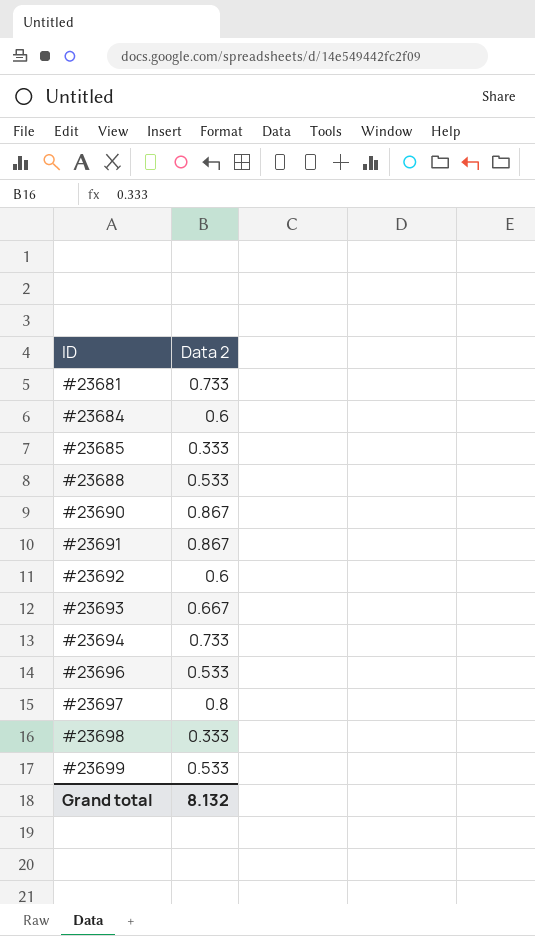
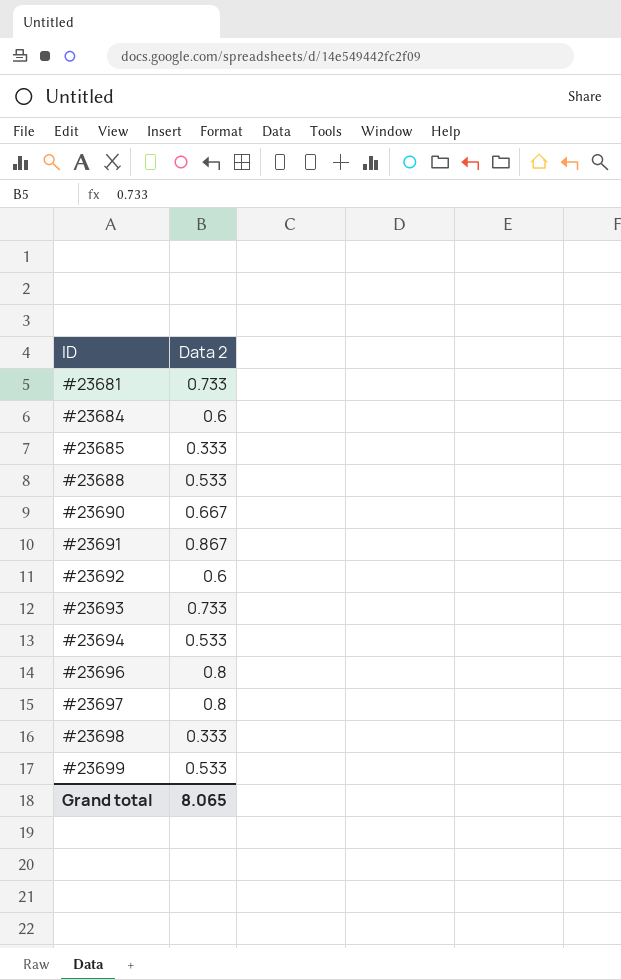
#23690 | Data 2: 0.867 -> 0.667
#23693 | Data 2: 0.667 -> 0.733
#23694 | Data 2: 0.733 -> 0.533
#23696 | Data 2: 0.533 -> 0.8
Grand total | Data 2: 8.132 -> 8.065

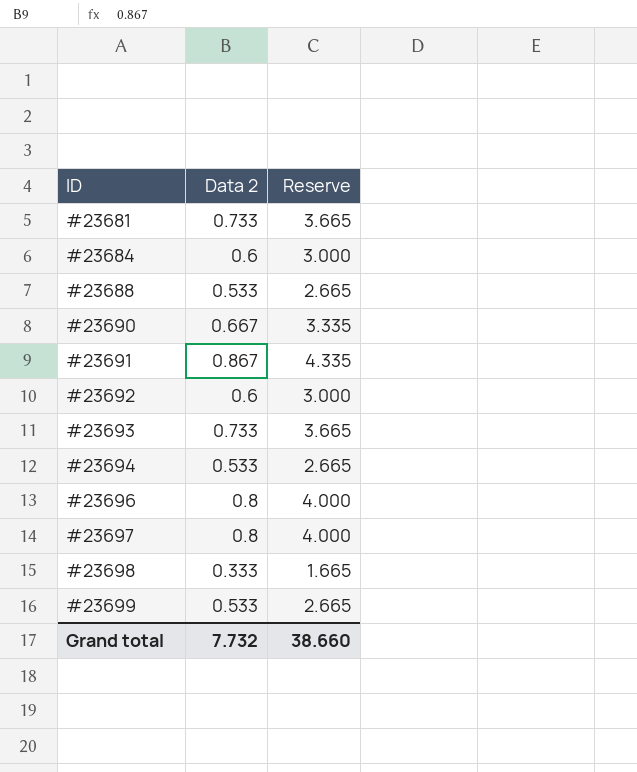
column Reserve | formula: none -> [Data 2] * 5
row #23685: 0.333 -> none
Grand total | Data 2: 8.065 -> 7.732

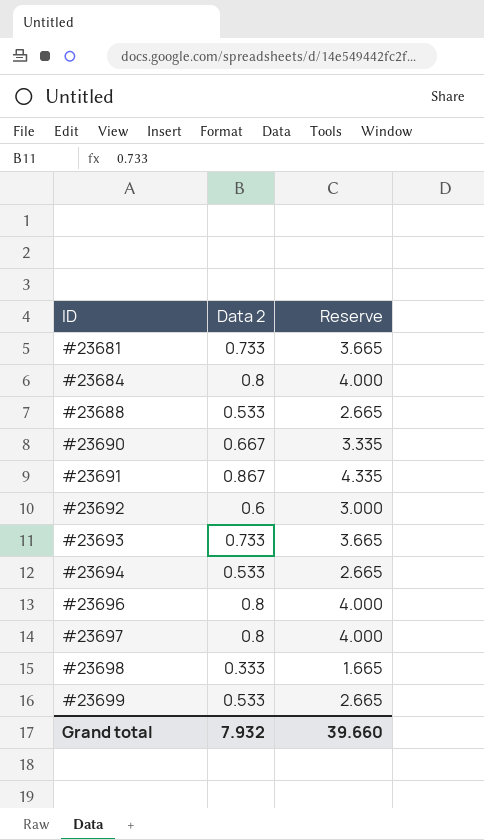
#23684 | Data 2: 0.6 -> 0.8
#23684 | Reserve: 3.000 -> 4.000
Grand total | Data 2: 7.732 -> 7.932
Grand total | Reserve: 38.660 -> 39.660

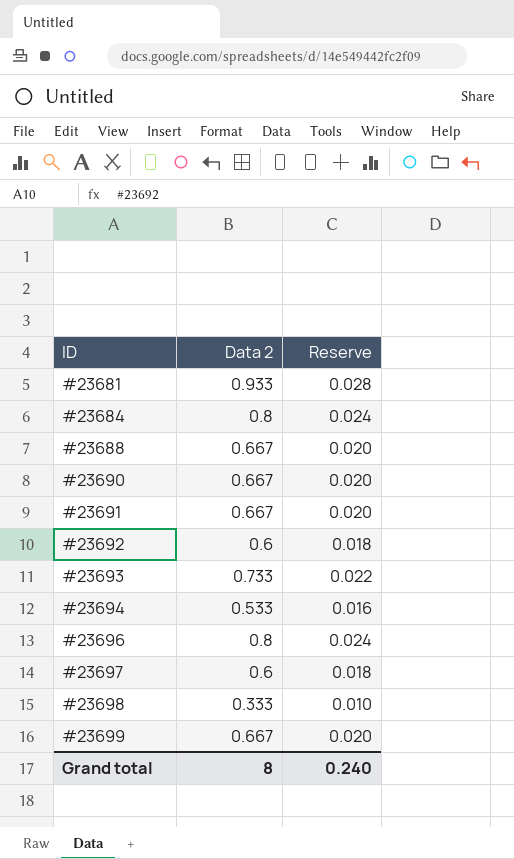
column Reserve | formula: [Data 2] * 5 -> [Data 2] * 0.03
#23681 | Data 2: 0.733 -> 0.933
#23688 | Data 2: 0.533 -> 0.667
#23691 | Data 2: 0.867 -> 0.667
#23697 | Data 2: 0.8 -> 0.6
#23699 | Data 2: 0.533 -> 0.667
Grand total | Data 2: 7.932 -> 8
Grand total | Reserve: 39.660 -> 0.240

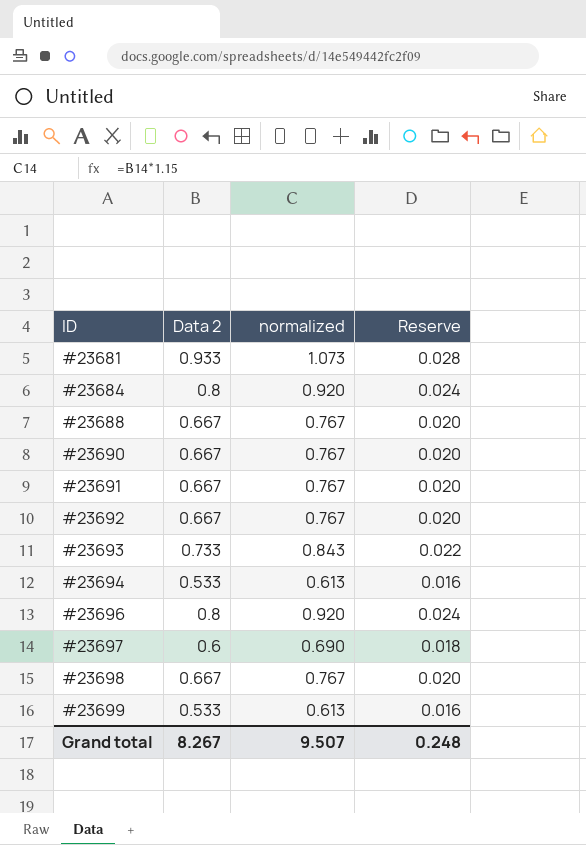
column normalized | formula: none -> [Data 2] * 1.15
#23692 | Data 2: 0.6 -> 0.667
#23692 | Reserve: 0.018 -> 0.020
#23698 | Data 2: 0.333 -> 0.667
#23698 | Reserve: 0.010 -> 0.020
#23699 | Data 2: 0.667 -> 0.533
#23699 | Reserve: 0.020 -> 0.016
Grand total | Data 2: 8 -> 8.267
Grand total | Reserve: 0.240 -> 0.248

